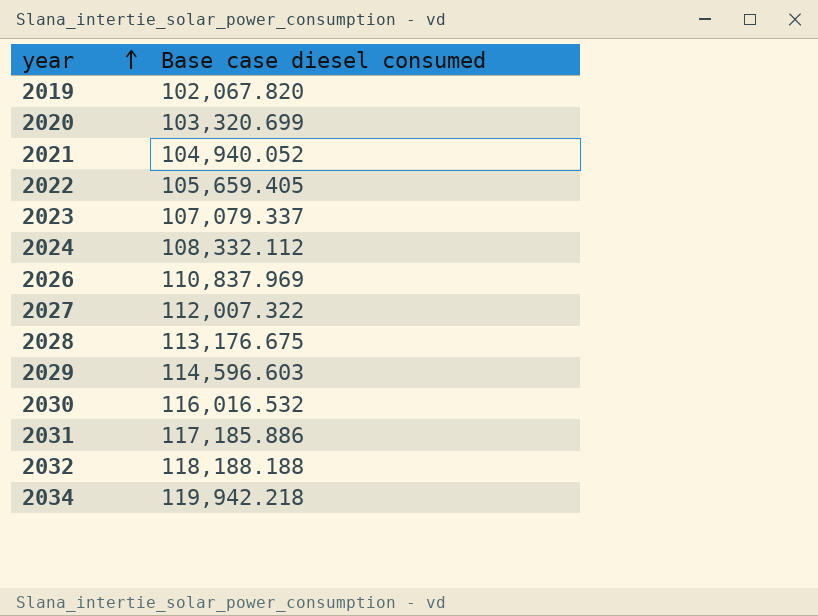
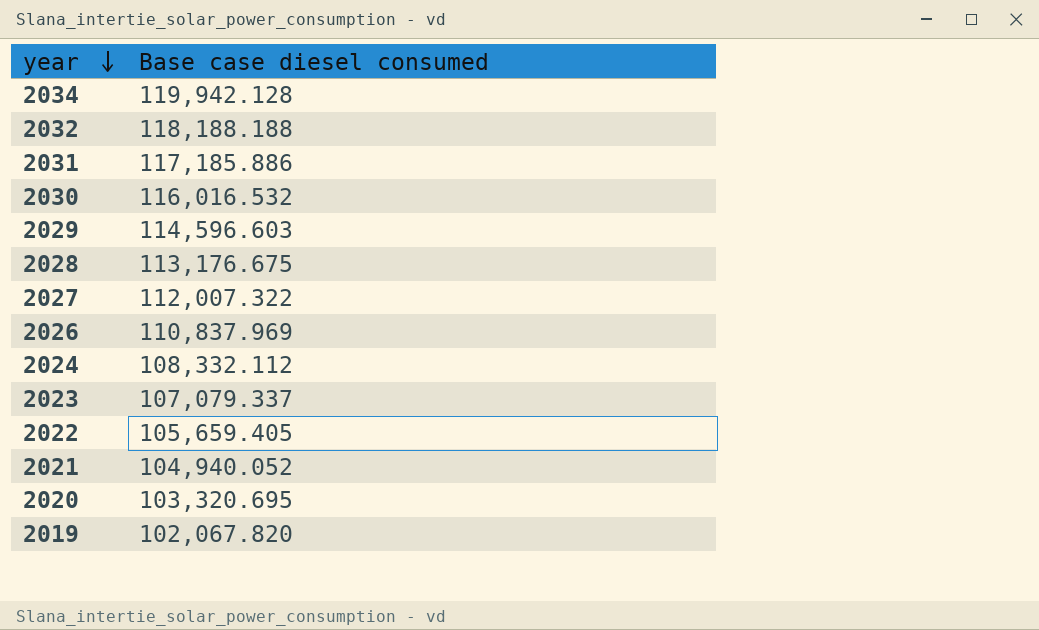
row order: year ascending -> year descending
2034 | Base case diesel consumed: 119,942.218 -> 119,942.128
2020 | Base case diesel consumed: 103,320.699 -> 103,320.695

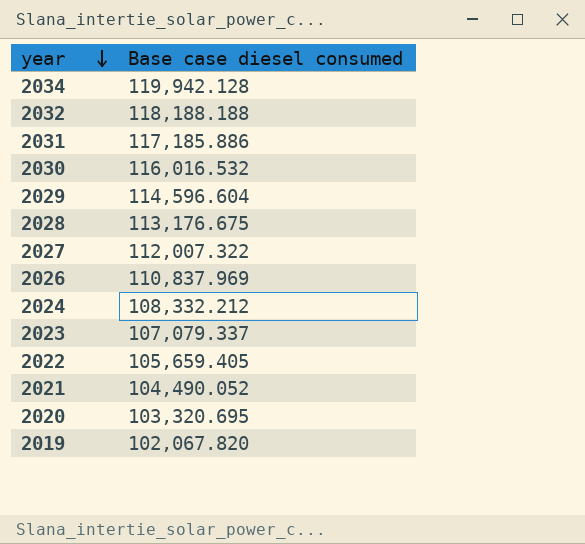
2029 | Base case diesel consumed: 114,596.603 -> 114,596.604
2024 | Base case diesel consumed: 108,332.112 -> 108,332.212
2021 | Base case diesel consumed: 104,940.052 -> 104,490.052

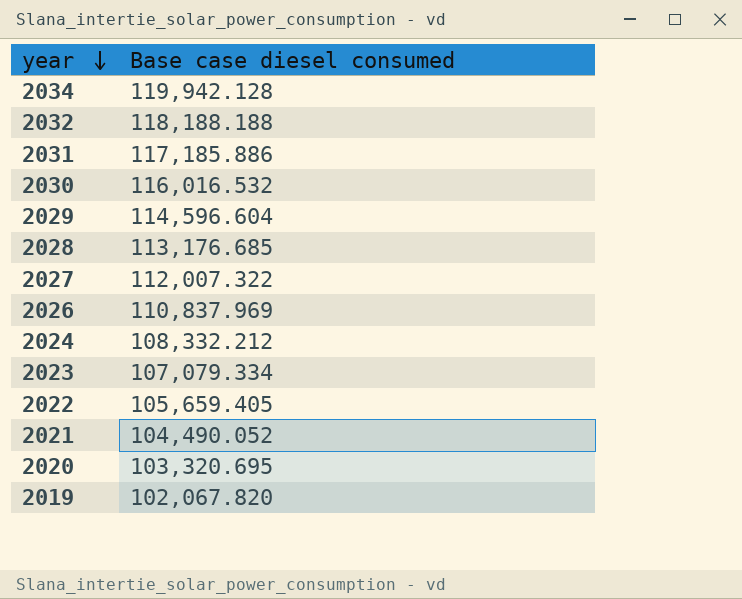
2028 | Base case diesel consumed: 113,176.675 -> 113,176.685
2023 | Base case diesel consumed: 107,079.337 -> 107,079.334

